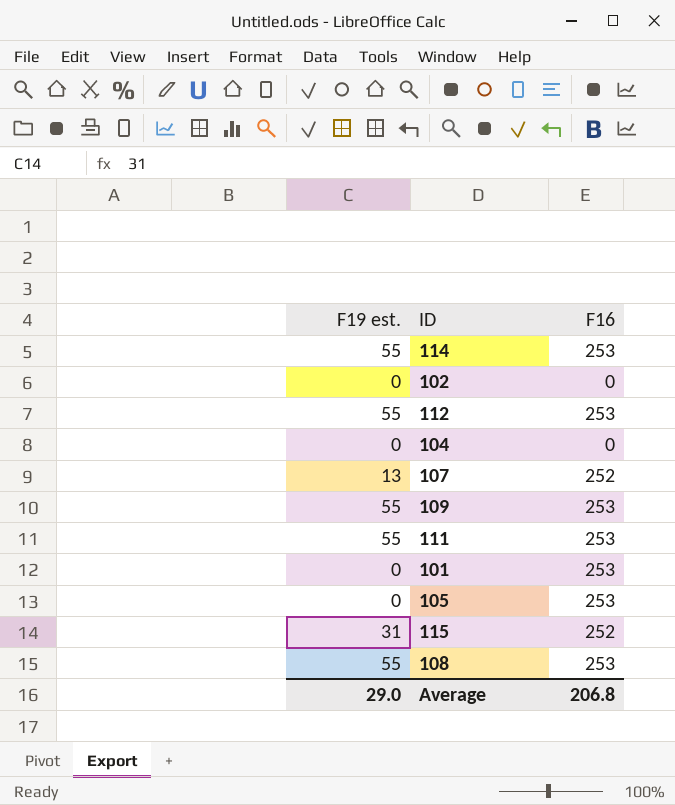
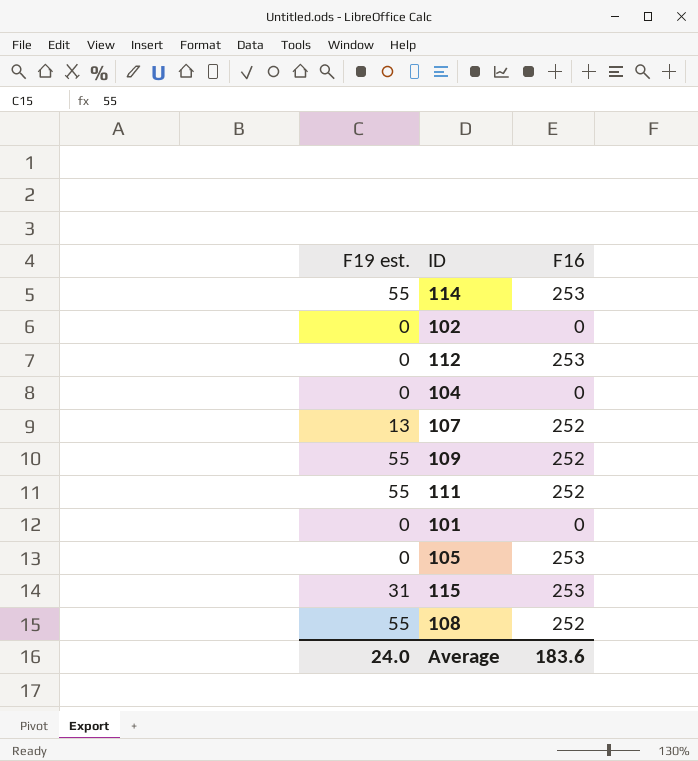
112 | F19 est.: 55 -> 0
109 | F16: 253 -> 252
111 | F16: 253 -> 252
101 | F16: 253 -> 0
115 | F16: 252 -> 253
108 | F16: 253 -> 252
Average | F19 est.: 29.0 -> 24.0
Average | F16: 206.8 -> 183.6

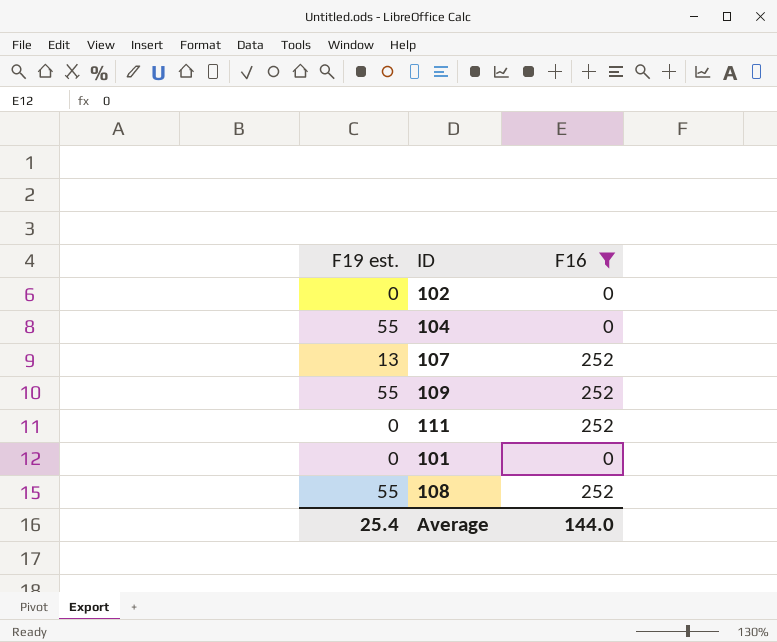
filter: none -> F16 != 253
104 | F19 est.: 0 -> 55
111 | F19 est.: 55 -> 0
Average | F19 est.: 24.0 -> 25.4
Average | F16: 183.6 -> 144.0

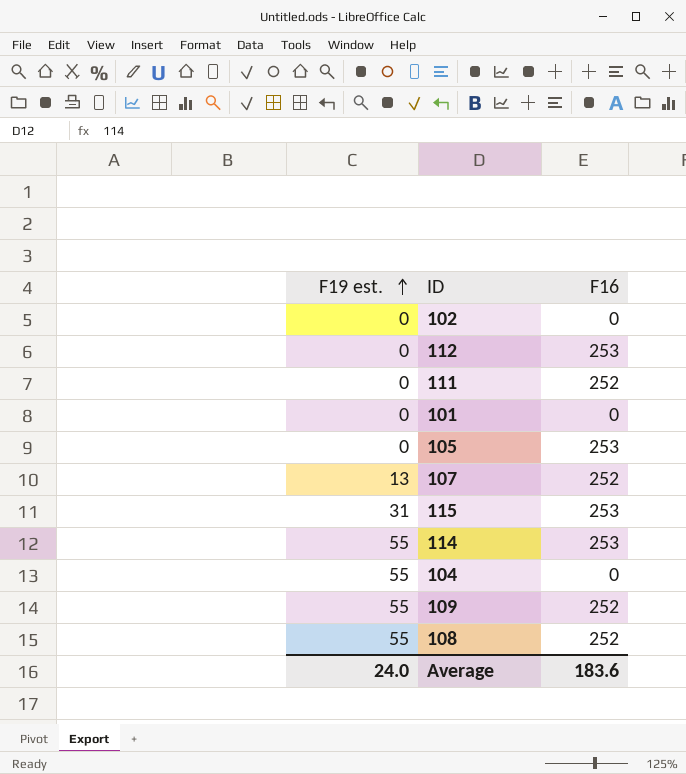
filter: F16 != 253 -> none
row order: none -> F19 est. ascending
Average | F19 est.: 25.4 -> 24.0
Average | F16: 144.0 -> 183.6

